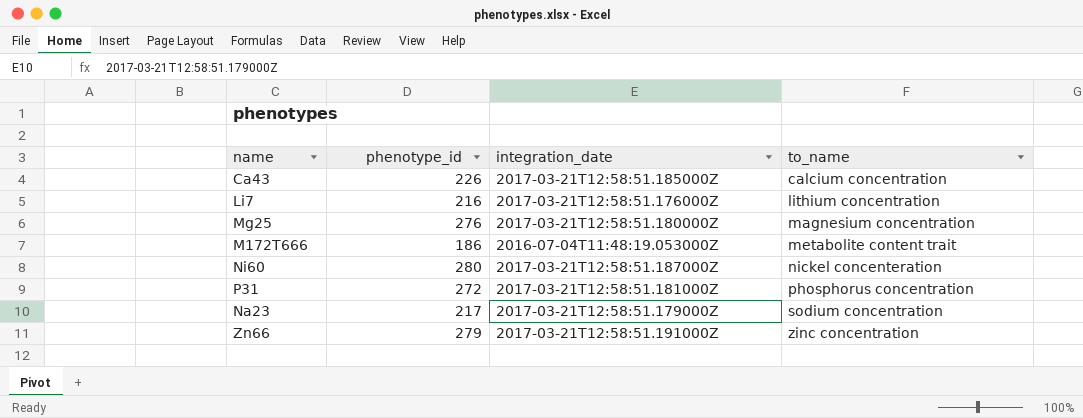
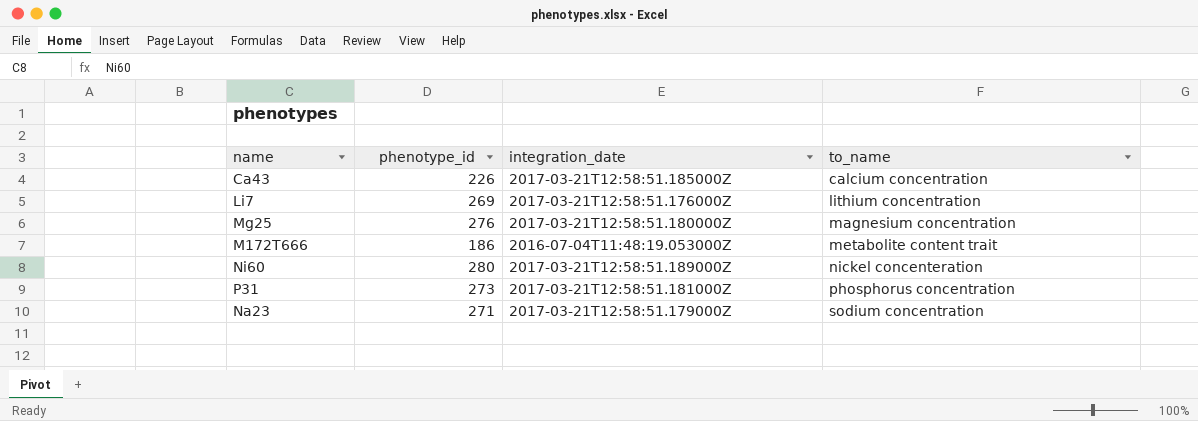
row Zn66: 279 | 2017-03-21T12:58:51.191000Z | zinc concentration -> none
Li7 | phenotype_id: 216 -> 269
Ni60 | integration_date: 2017-03-21T12:58:51.187000Z -> 2017-03-21T12:58:51.189000Z
P31 | phenotype_id: 272 -> 273
Na23 | phenotype_id: 217 -> 271

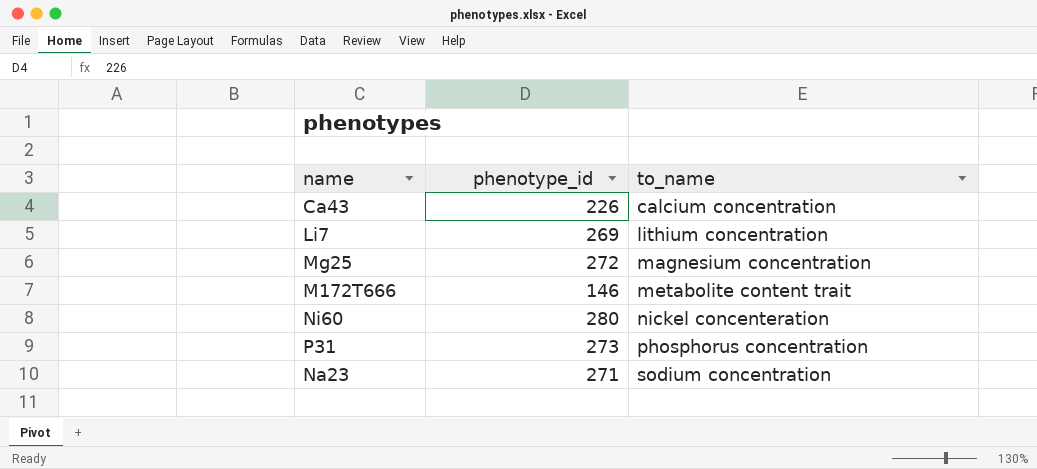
column integration_date | position: 3 -> none
Mg25 | phenotype_id: 276 -> 272
M172T666 | phenotype_id: 186 -> 146

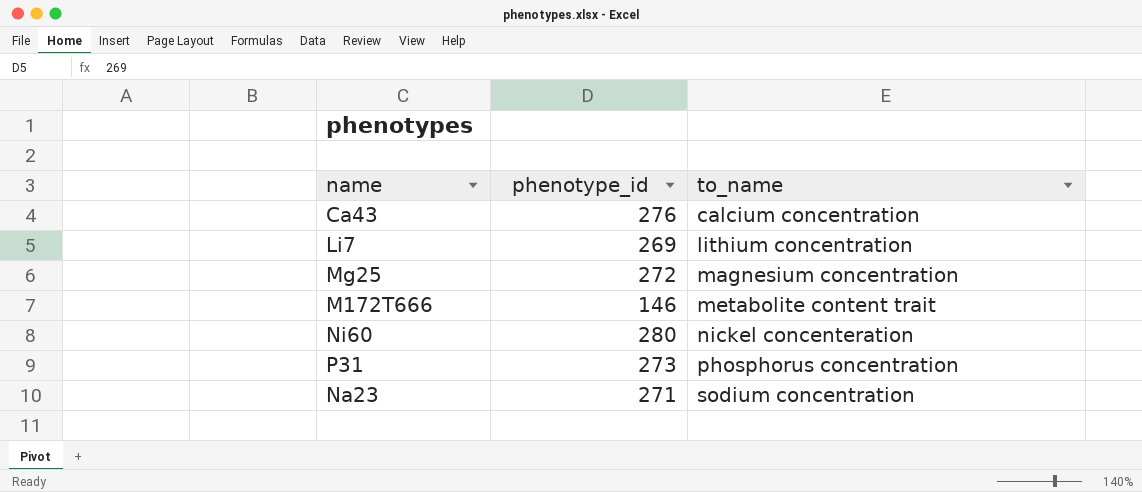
Ca43 | phenotype_id: 226 -> 276

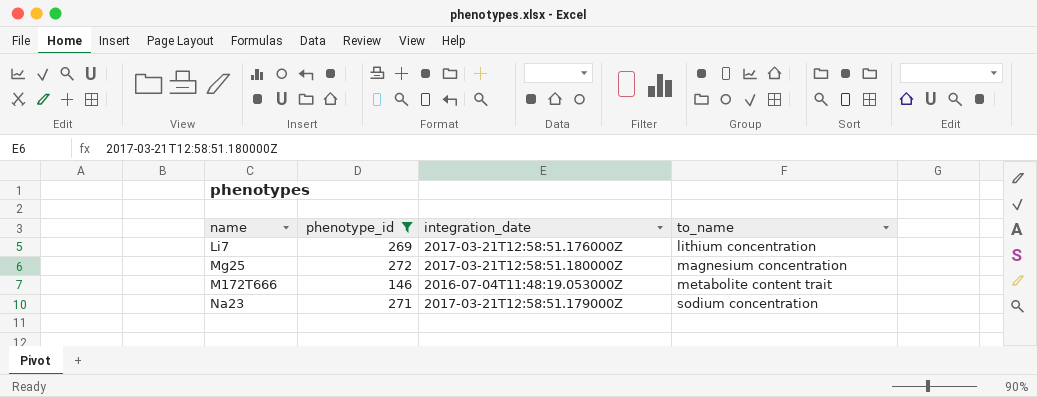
filter: none -> phenotype_id <= 272
column integration_date | position: none -> 3

